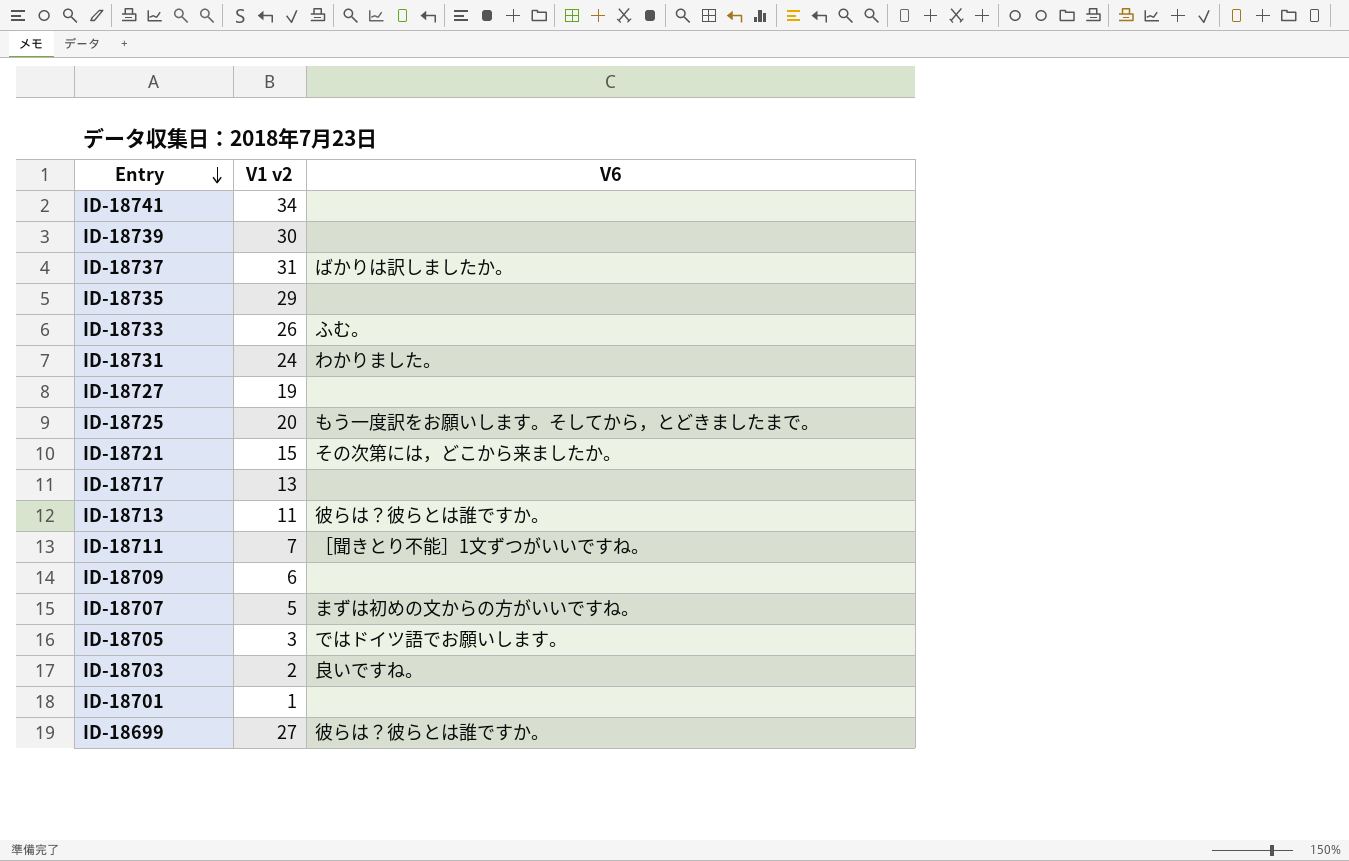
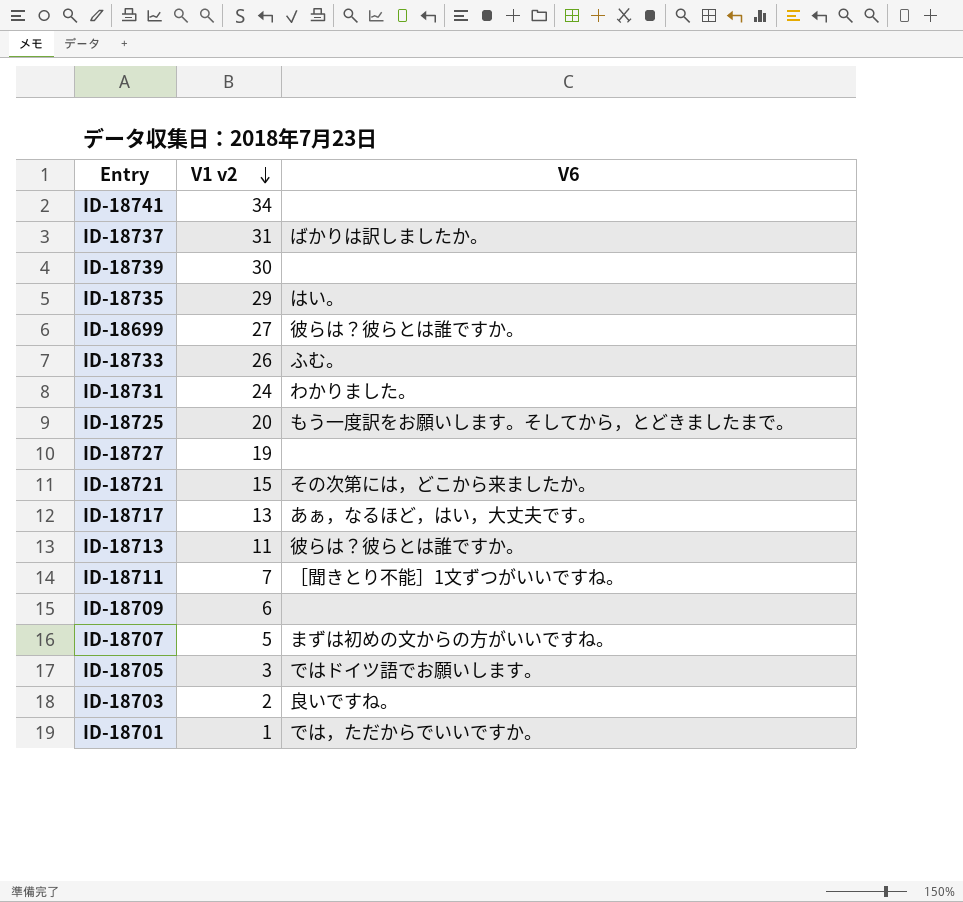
row order: Entry descending -> V1 v2 descending
ID-18735 | V6: none -> はい。
ID-18717 | V6: none -> あぁ，なるほど，はい，大丈夫です。
ID-18701 | V6: none -> では，ただからでいいですか。

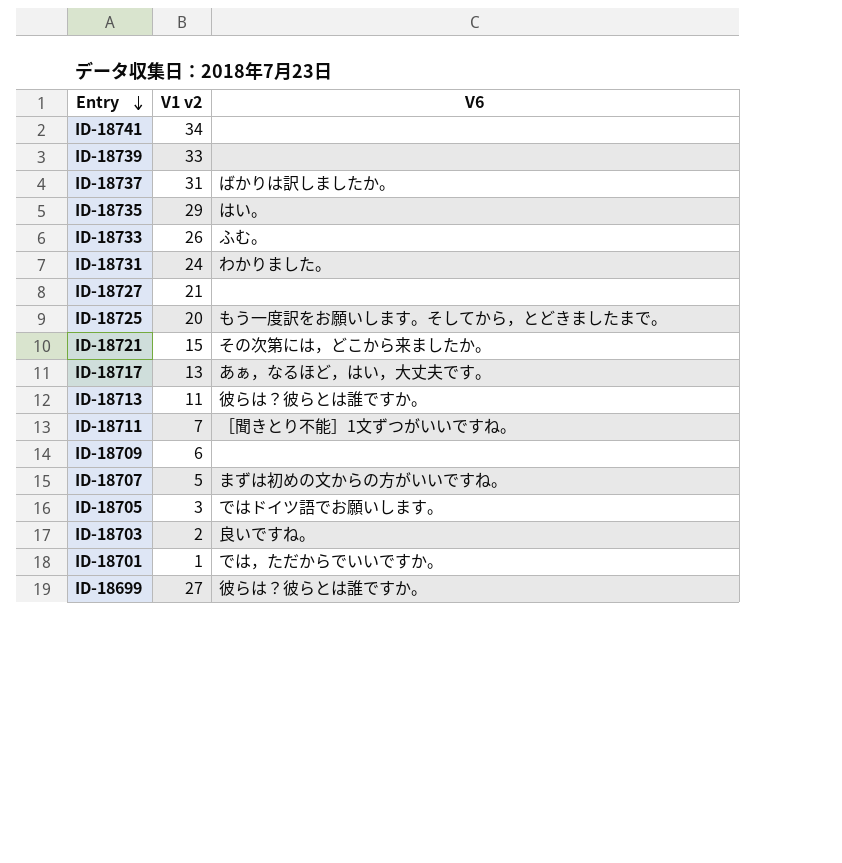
row order: V1 v2 descending -> Entry descending
ID-18739 | V1 v2: 30 -> 33
ID-18727 | V1 v2: 19 -> 21

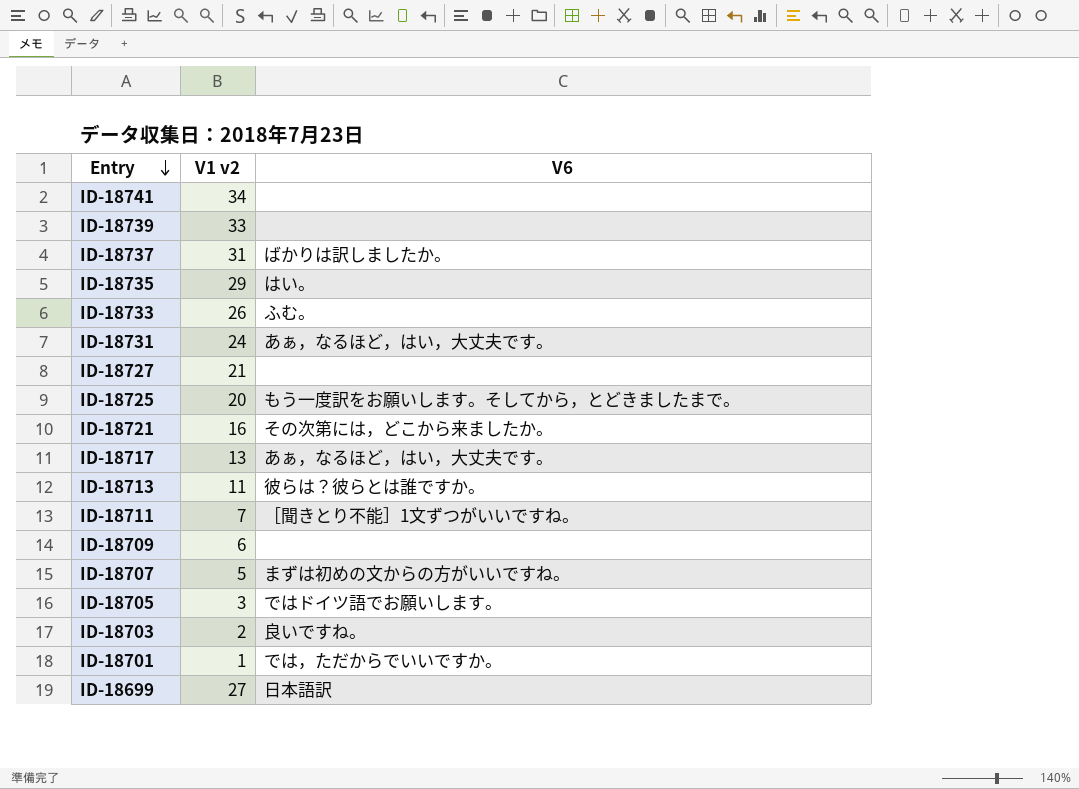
ID-18731 | V6: わかりました。 -> あぁ，なるほど，はい，大丈夫です。
ID-18721 | V1 v2: 15 -> 16
ID-18699 | V6: 彼らは？彼らとは誰ですか。 -> 日本語訳

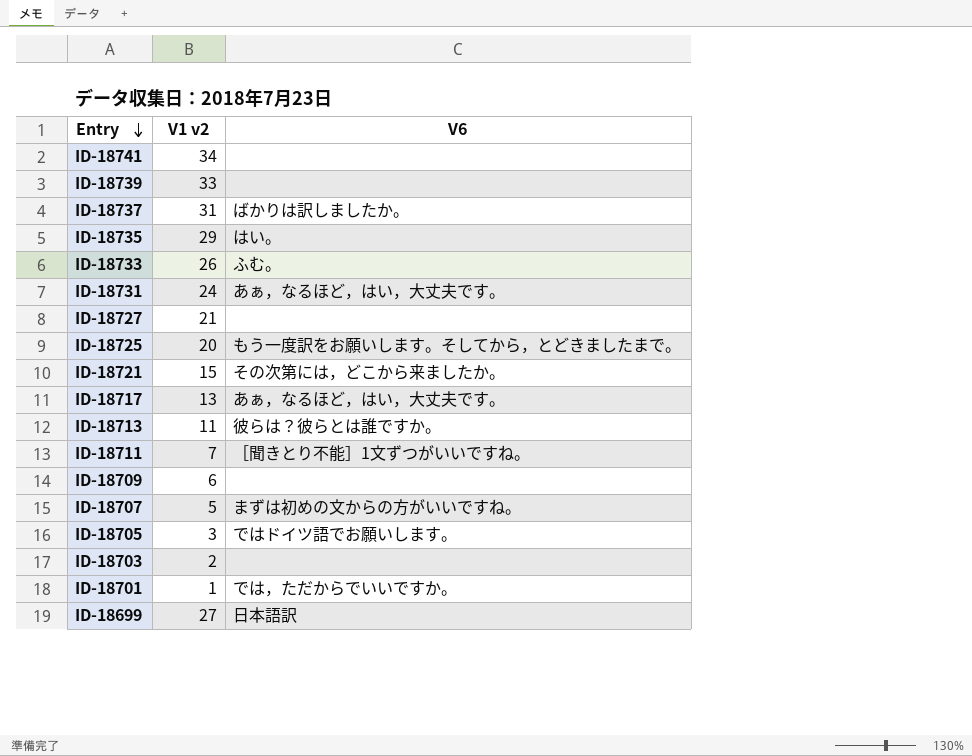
ID-18721 | V1 v2: 16 -> 15
ID-18703 | V6: 良いですね。 -> none

